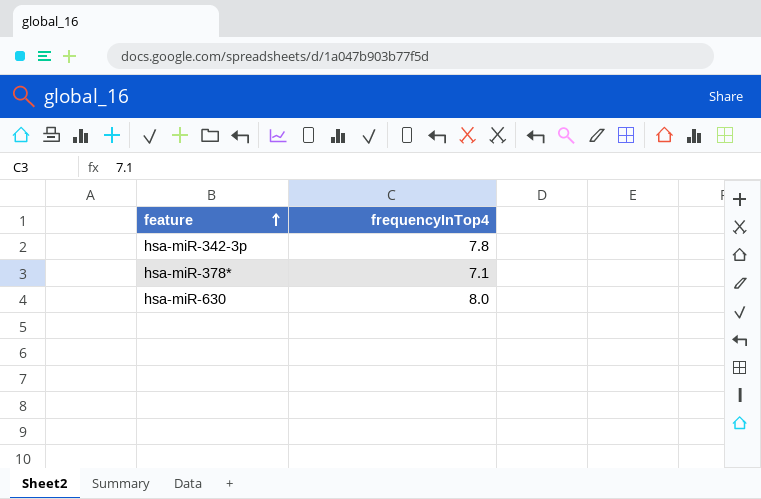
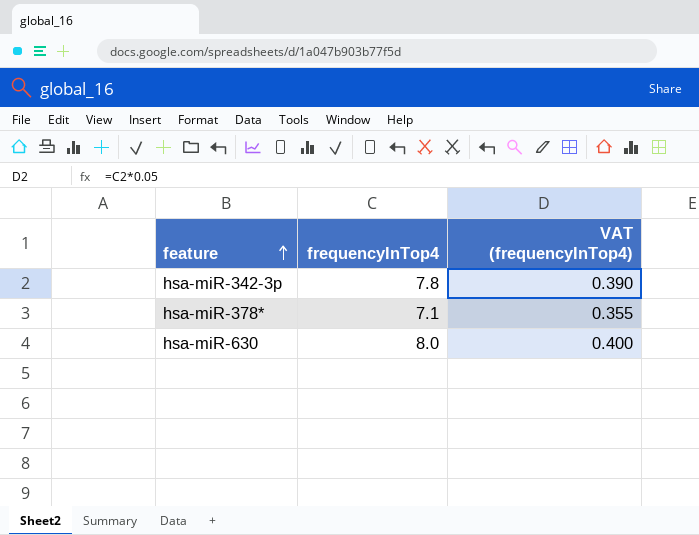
column VAT (frequencyInTop4) | formula: none -> [frequencyInTop4] * 0.05

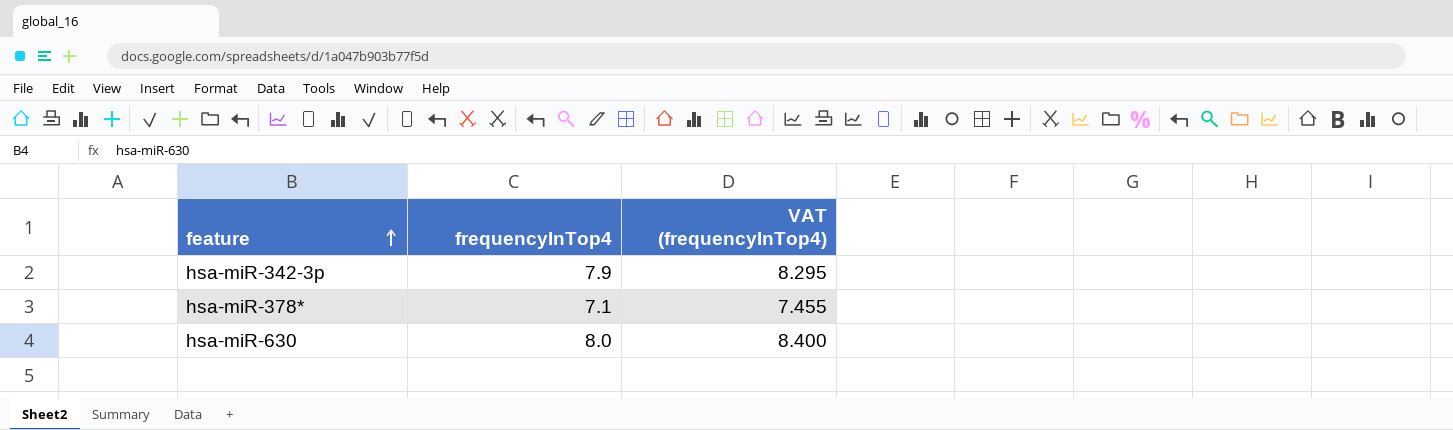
column VAT (frequencyInTop4) | formula: [frequencyInTop4] * 0.05 -> [frequencyInTop4] * 1.05
hsa-miR-342-3p | frequencyInTop4: 7.8 -> 7.9

